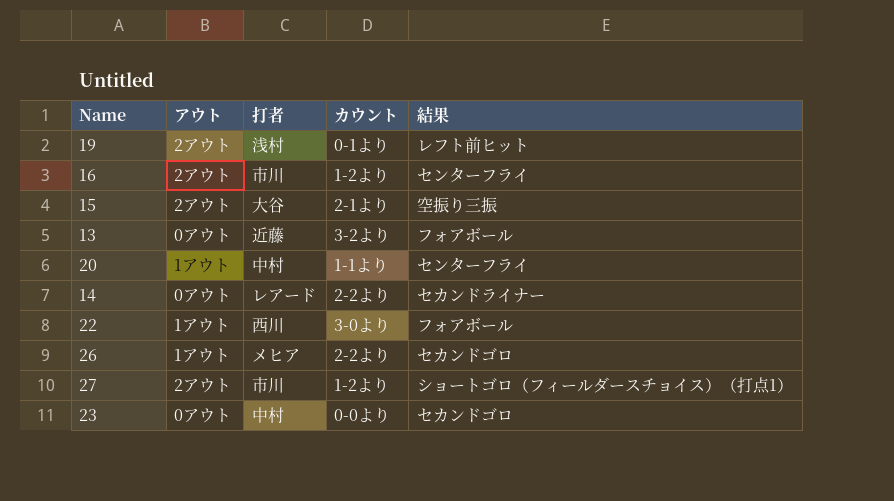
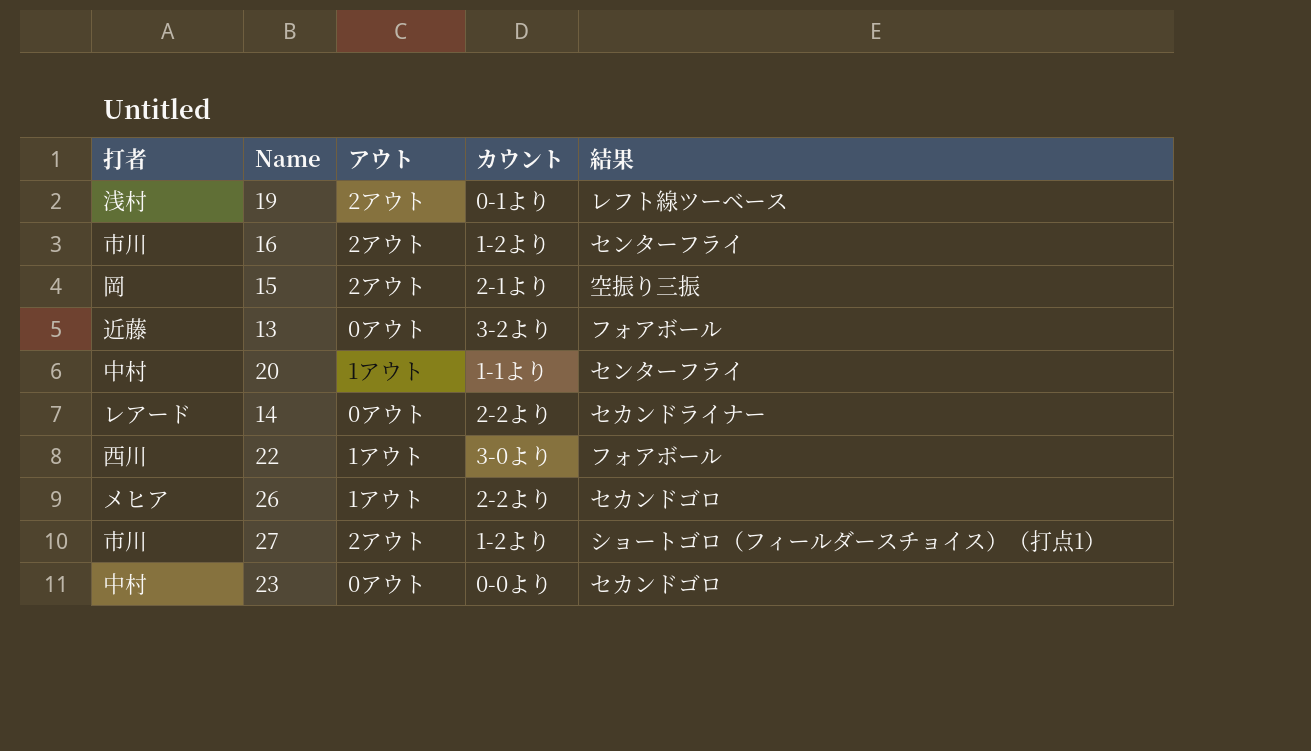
column 打者 | position: 3 -> 1
19 | 結果: レフト前ヒット -> レフト線ツーベース
15 | 打者: 大谷 -> 岡

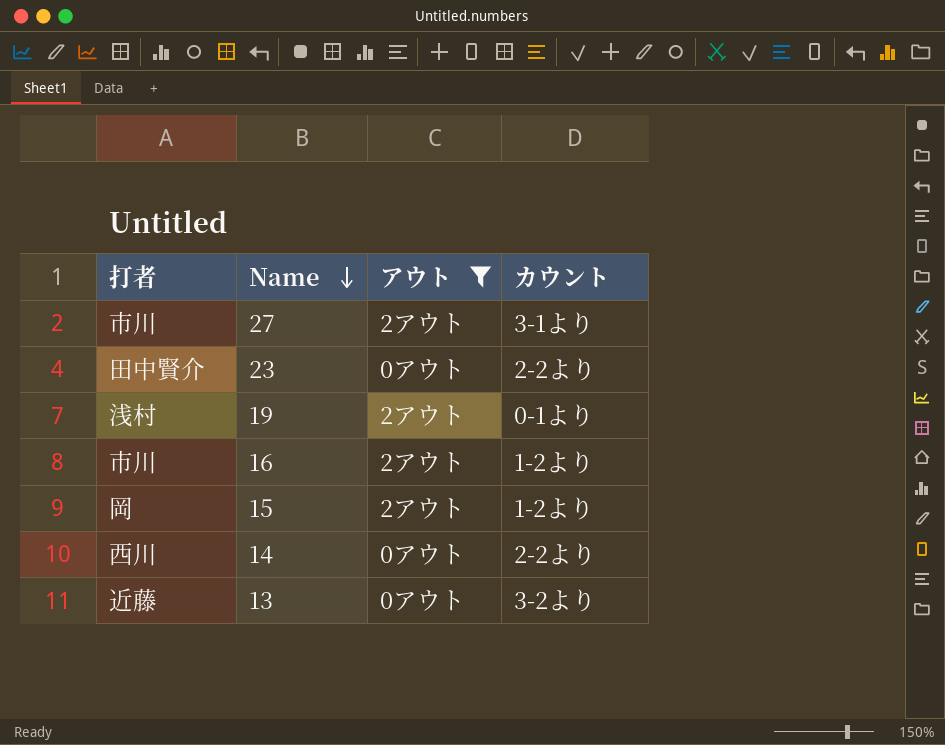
filter: none -> アウト != 1アウト
row order: none -> Name descending
column 結果 | position: 5 -> none
27 | カウント: 1-2より -> 3-1より
23 | 打者: 中村 -> 田中賢介
23 | カウント: 0-0より -> 2-2より
15 | カウント: 2-1より -> 1-2より
14 | 打者: レアード -> 西川

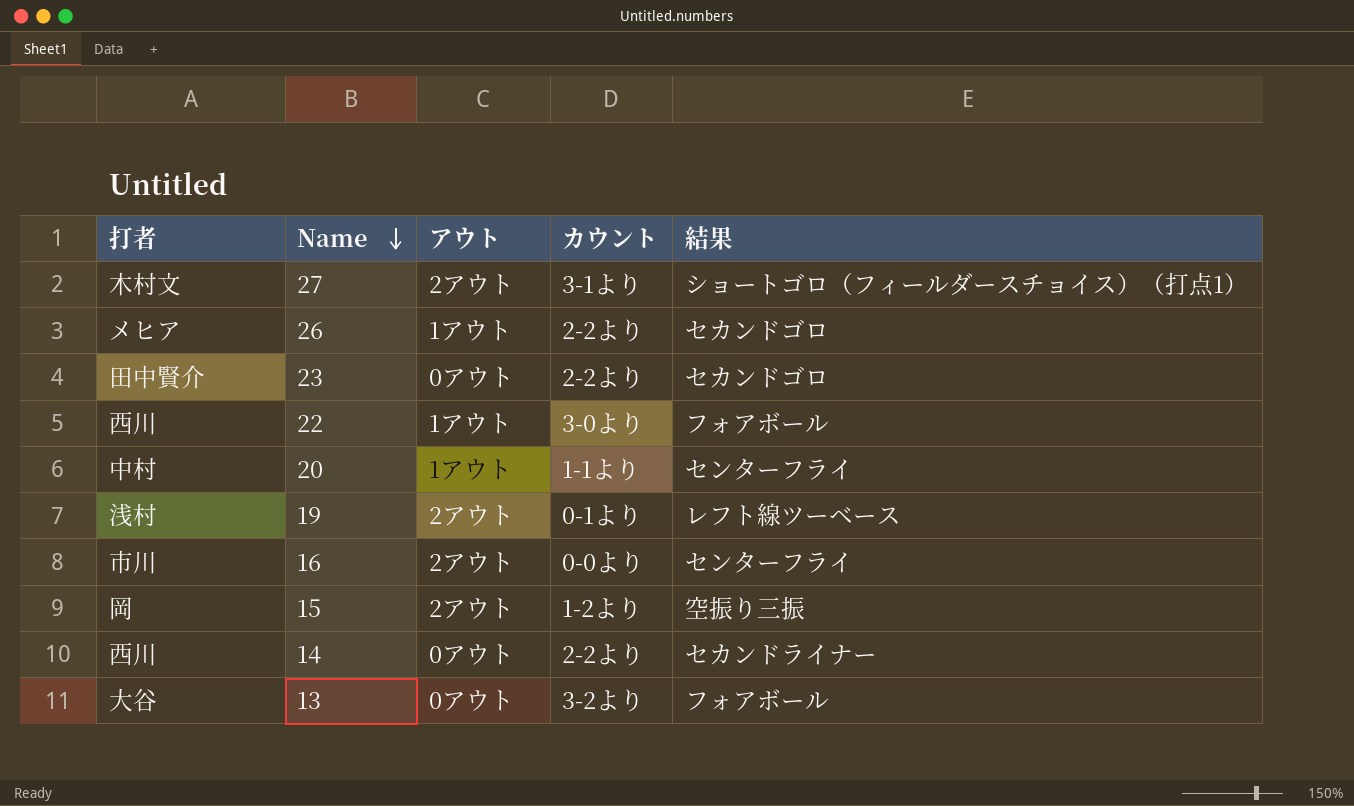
filter: アウト != 1アウト -> none
column 結果 | position: none -> 5
27 | 打者: 市川 -> 木村文
16 | カウント: 1-2より -> 0-0より
13 | 打者: 近藤 -> 大谷

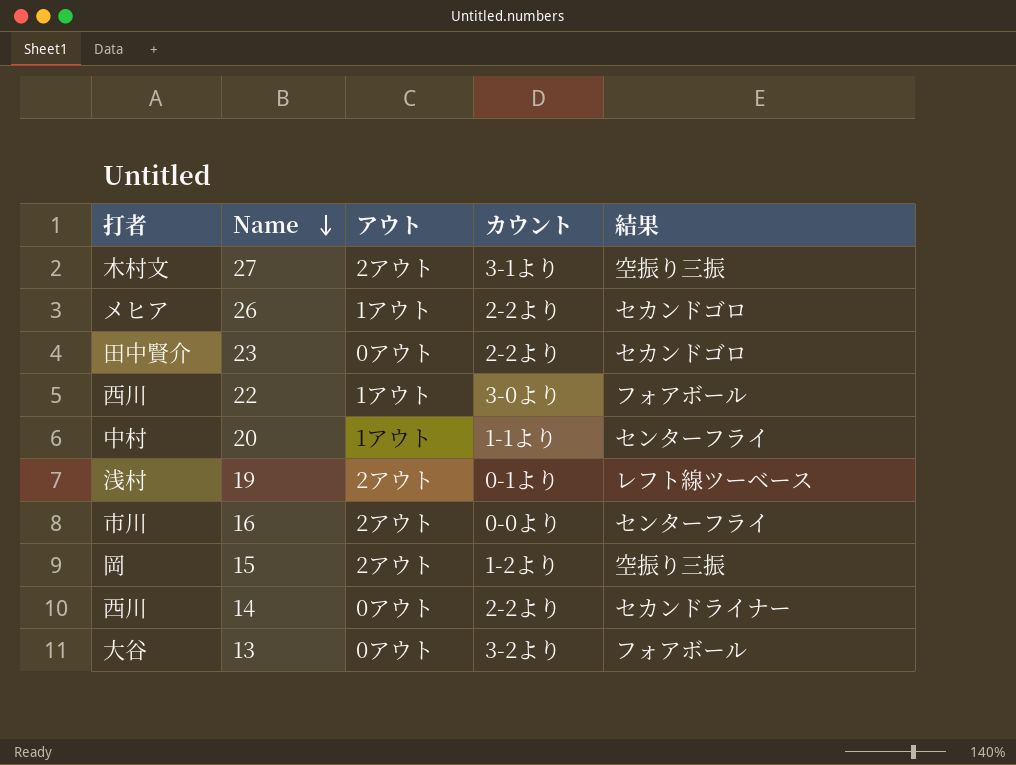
27 | 結果: ショートゴロ（フィールダースチョイス）（打点1） -> 空振り三振

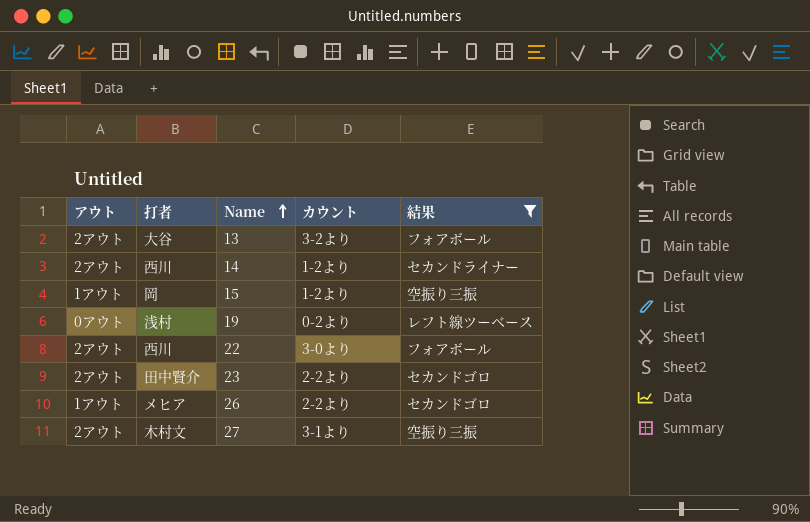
filter: none -> 結果 != センターフライ
row order: Name descending -> Name ascending
column アウト | position: 3 -> 1
13 | アウト: 0アウト -> 2アウト
14 | アウト: 0アウト -> 2アウト
14 | カウント: 2-2より -> 1-2より
15 | アウト: 2アウト -> 1アウト
19 | アウト: 2アウト -> 0アウト
19 | カウント: 0-1より -> 0-2より
22 | アウト: 1アウト -> 2アウト
23 | アウト: 0アウト -> 2アウト

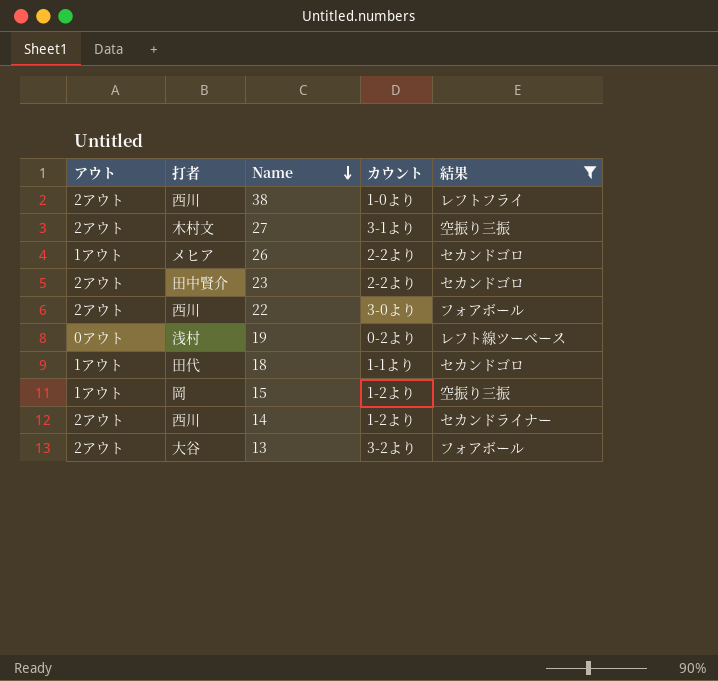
row order: Name ascending -> Name descending
row 38: none -> 2アウト | 西川 | 1-0より | レフトフライ
row 18: none -> 1アウト | 田代 | 1-1より | セカンドゴロ

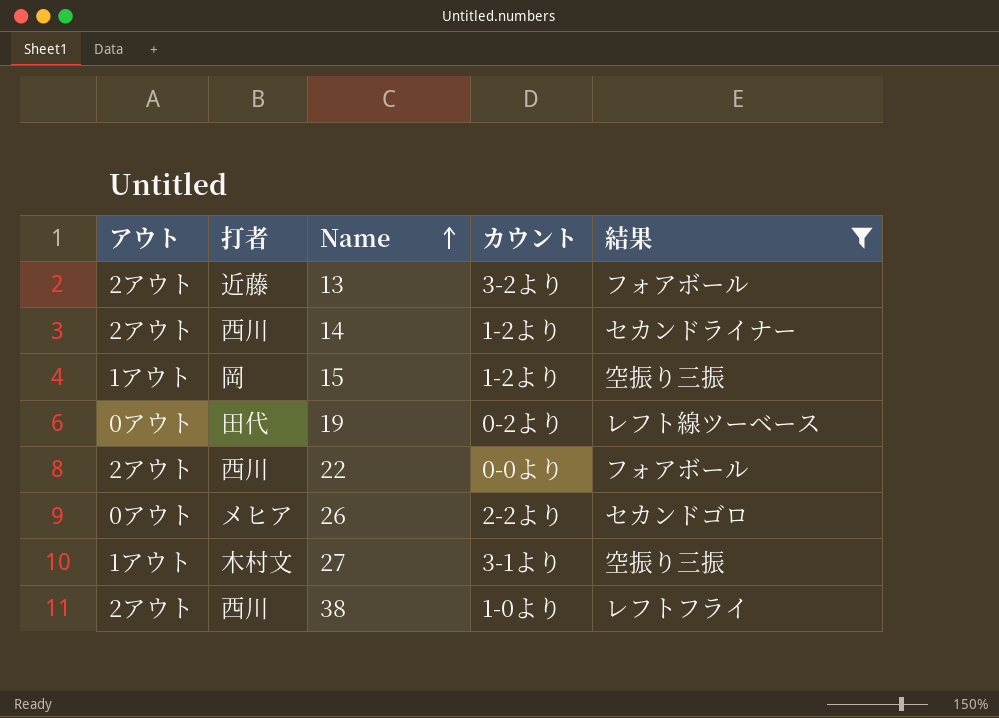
row order: Name descending -> Name ascending
row 23: 2アウト | 田中賢介 | 2-2より | セカンドゴロ -> none
row 18: 1アウト | 田代 | 1-1より | セカンドゴロ -> none
13 | 打者: 大谷 -> 近藤
19 | 打者: 浅村 -> 田代
22 | カウント: 3-0より -> 0-0より
26 | アウト: 1アウト -> 0アウト
27 | アウト: 2アウト -> 1アウト

